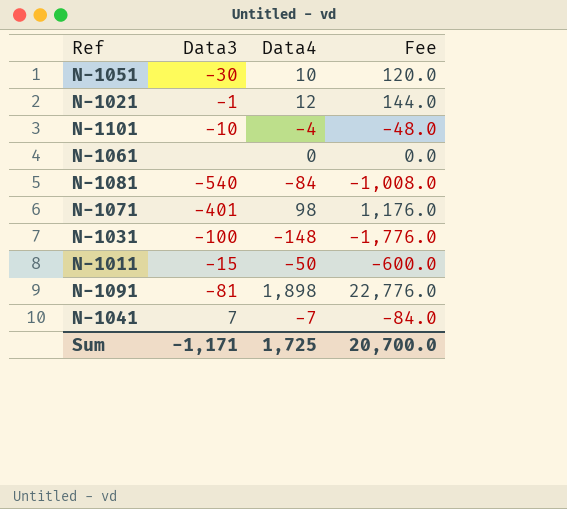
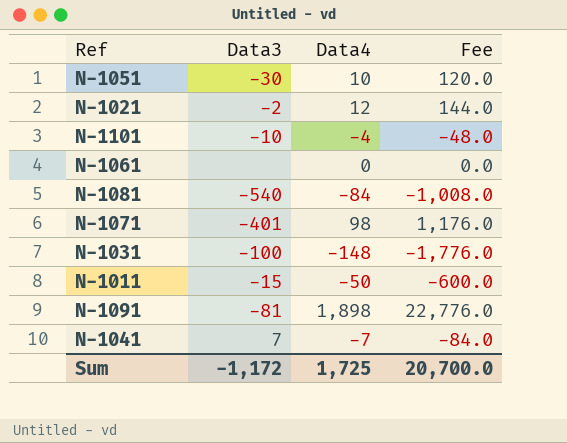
N-1021 | Data3: -1 -> -2
Sum | Data3: -1,171 -> -1,172

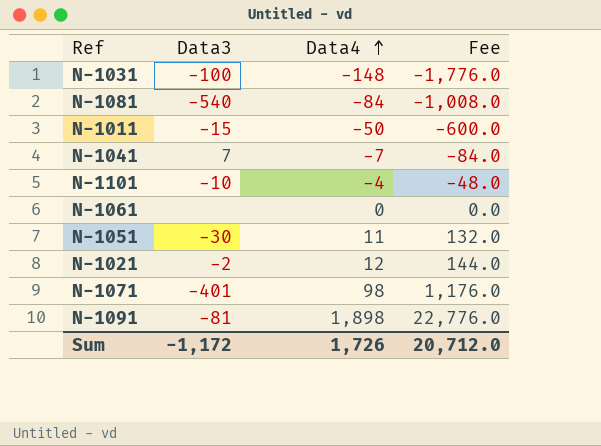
row order: none -> Data4 ascending
N-1051 | Data4: 10 -> 11
N-1051 | Fee: 120.0 -> 132.0
Sum | Data4: 1,725 -> 1,726
Sum | Fee: 20,700.0 -> 20,712.0

